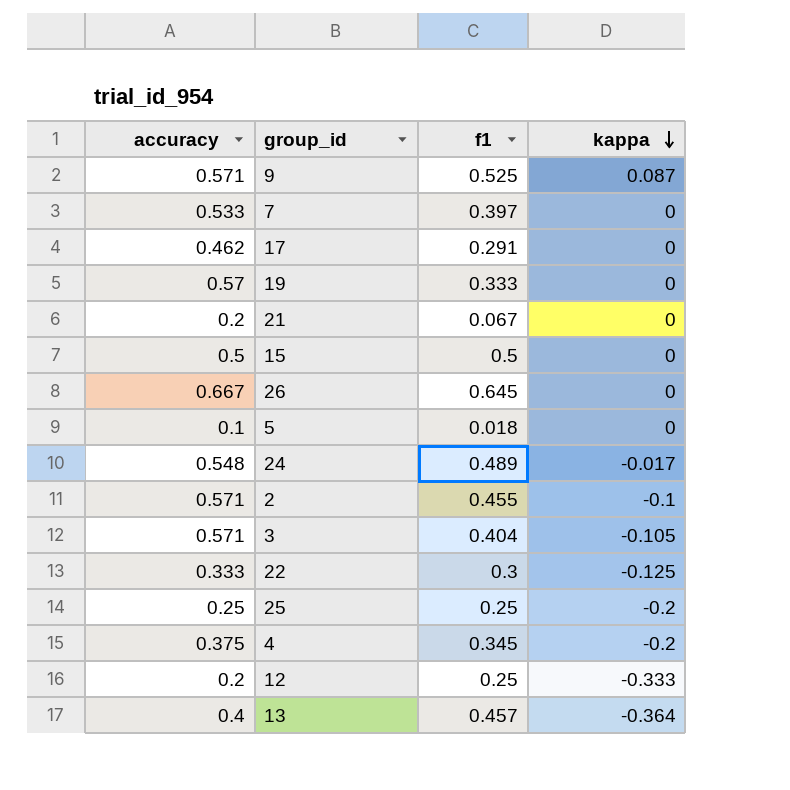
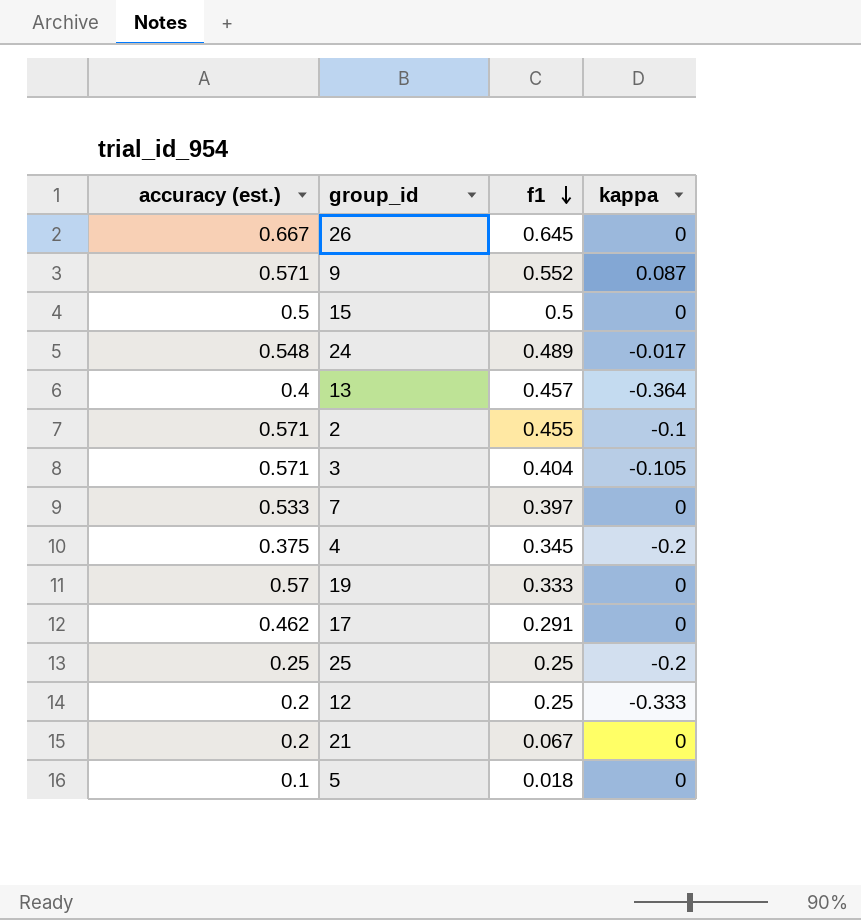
row order: kappa descending -> f1 descending
column name: accuracy -> accuracy (est.)
row 22: 0.333 | 0.3 | -0.125 -> none
9 | f1: 0.525 -> 0.552

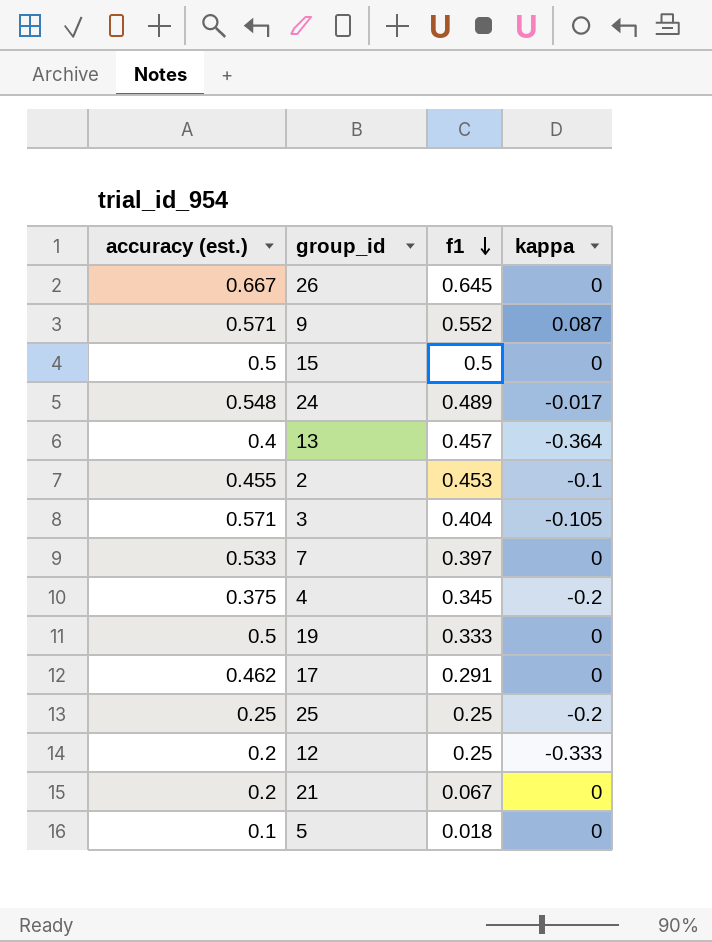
2 | accuracy (est.): 0.571 -> 0.455
2 | f1: 0.455 -> 0.453
19 | accuracy (est.): 0.57 -> 0.5

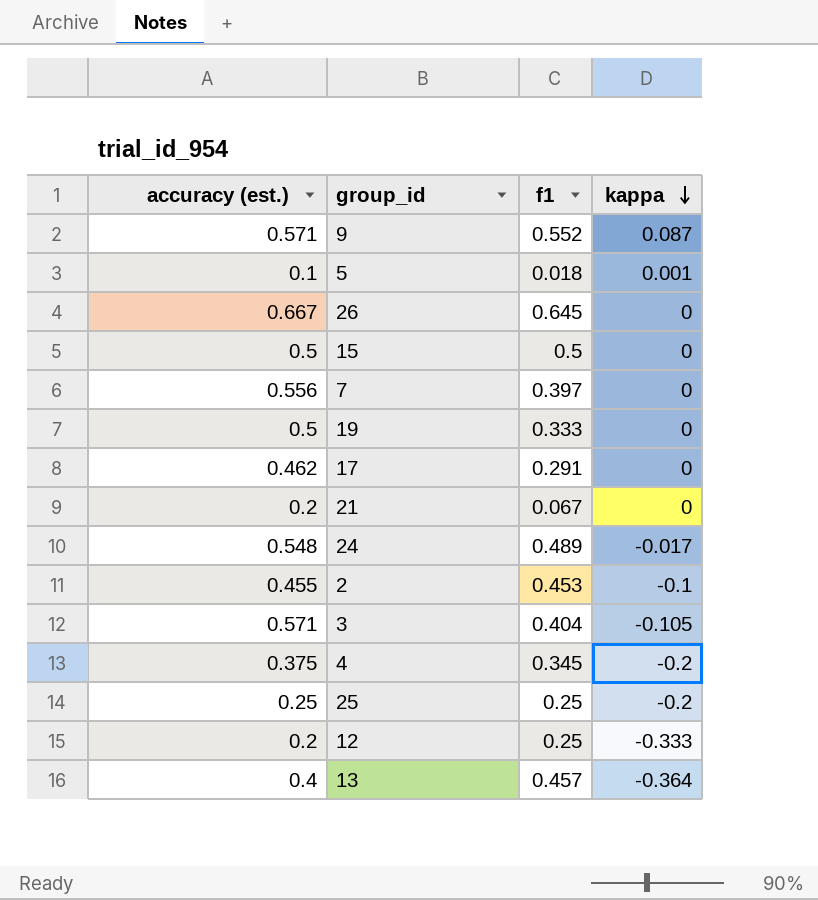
row order: f1 descending -> kappa descending
5 | kappa: 0 -> 0.001
7 | accuracy (est.): 0.533 -> 0.556

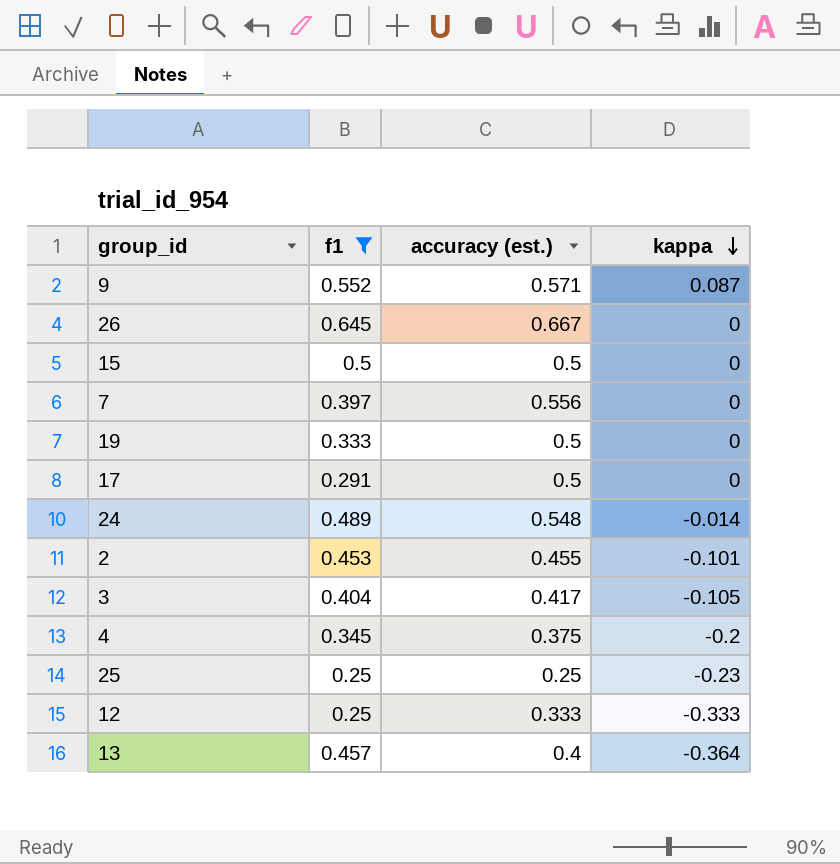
filter: none -> f1 >= 0.25
column accuracy (est.) | position: 1 -> 3
17 | accuracy (est.): 0.462 -> 0.5
24 | kappa: -0.017 -> -0.014
2 | kappa: -0.1 -> -0.101
3 | accuracy (est.): 0.571 -> 0.417
25 | kappa: -0.2 -> -0.23
12 | accuracy (est.): 0.2 -> 0.333

